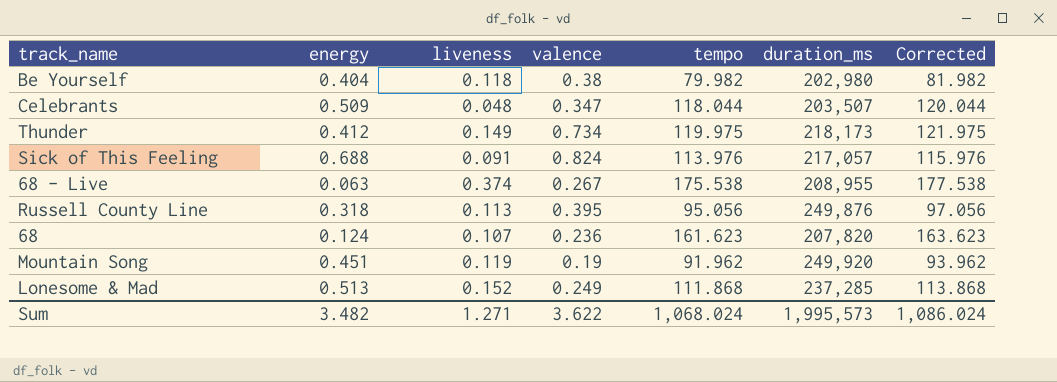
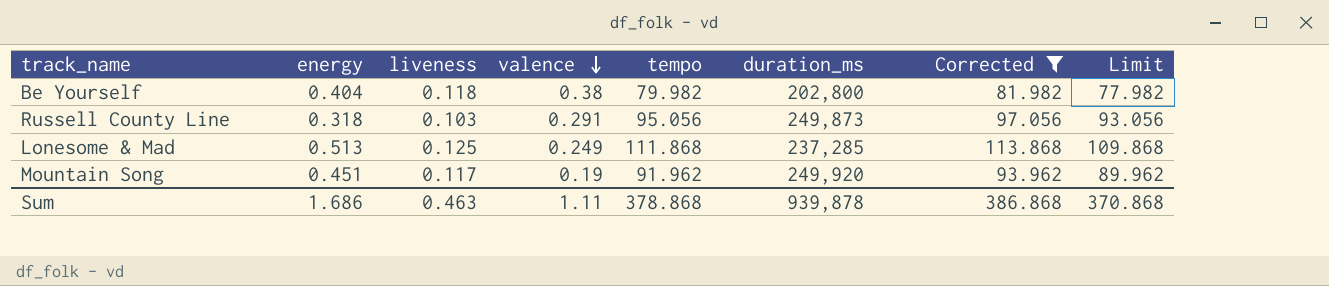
filter: none -> Corrected <= 113.868
row order: none -> valence descending
column Limit | formula: none -> [tempo] - 2
Be Yourself | duration_ms: 202,980 -> 202,800
Russell County Line | liveness: 0.113 -> 0.103
Russell County Line | valence: 0.395 -> 0.291
Russell County Line | duration_ms: 249,876 -> 249,873
Lonesome & Mad | liveness: 0.152 -> 0.125
Mountain Song | liveness: 0.119 -> 0.117
Sum | energy: 3.482 -> 1.686
Sum | liveness: 1.271 -> 0.463
Sum | valence: 3.622 -> 1.11
Sum | tempo: 1,068.024 -> 378.868
Sum | duration_ms: 1,995,573 -> 939,878
Sum | Corrected: 1,086.024 -> 386.868

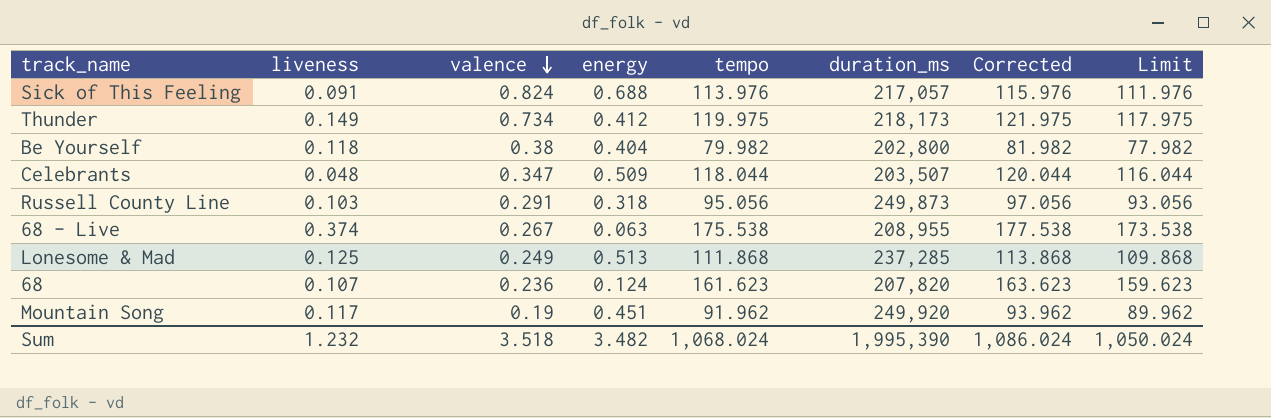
filter: Corrected <= 113.868 -> none
column energy | position: 2 -> 4
Sum | liveness: 0.463 -> 1.232
Sum | valence: 1.11 -> 3.518
Sum | energy: 1.686 -> 3.482
Sum | tempo: 378.868 -> 1,068.024
Sum | duration_ms: 939,878 -> 1,995,390
Sum | Corrected: 386.868 -> 1,086.024
Sum | Limit: 370.868 -> 1,050.024

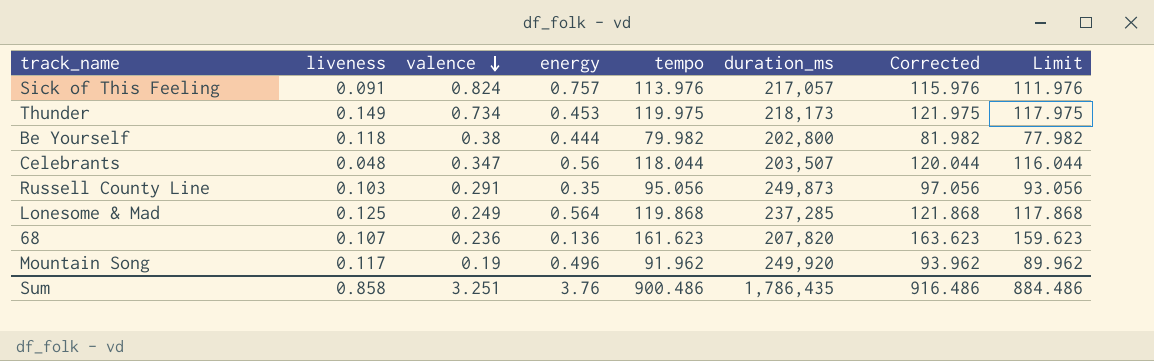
row 68 - Live: 0.374 | 0.267 | 0.063 | 175.538 | 208,955 | 177.538 | 173.538 -> none
Sick of This Feeling | energy: 0.688 -> 0.757
Thunder | energy: 0.412 -> 0.453
Be Yourself | energy: 0.404 -> 0.444
Celebrants | energy: 0.509 -> 0.56
Russell County Line | energy: 0.318 -> 0.35
Lonesome & Mad | energy: 0.513 -> 0.564
Lonesome & Mad | tempo: 111.868 -> 119.868
Lonesome & Mad | Corrected: 113.868 -> 121.868
Lonesome & Mad | Limit: 109.868 -> 117.868
68 | energy: 0.124 -> 0.136
Mountain Song | energy: 0.451 -> 0.496
Sum | liveness: 1.232 -> 0.858
Sum | valence: 3.518 -> 3.251
Sum | energy: 3.482 -> 3.76
Sum | tempo: 1,068.024 -> 900.486
Sum | duration_ms: 1,995,390 -> 1,786,435
Sum | Corrected: 1,086.024 -> 916.486
Sum | Limit: 1,050.024 -> 884.486

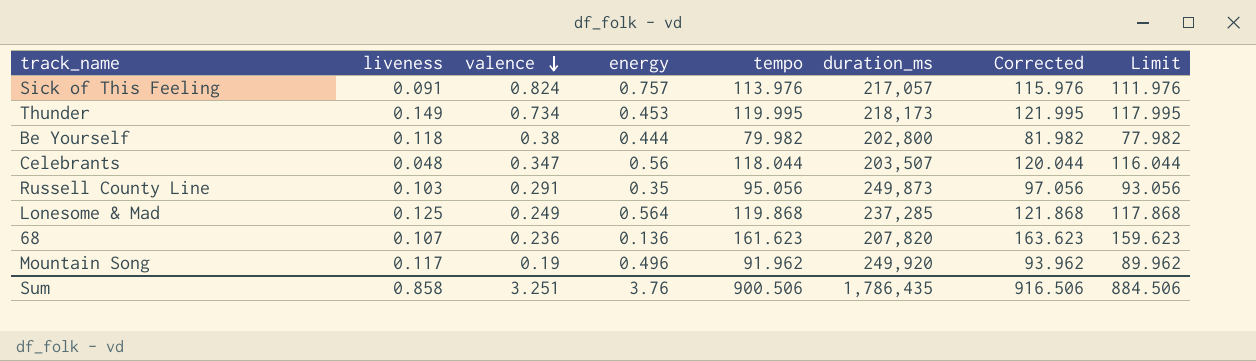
Thunder | tempo: 119.975 -> 119.995
Thunder | Corrected: 121.975 -> 121.995
Thunder | Limit: 117.975 -> 117.995
Sum | tempo: 900.486 -> 900.506
Sum | Corrected: 916.486 -> 916.506
Sum | Limit: 884.486 -> 884.506

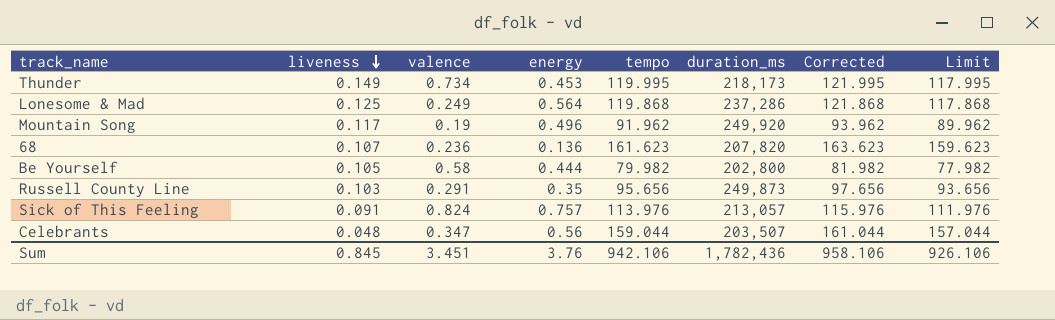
row order: valence descending -> liveness descending
Lonesome & Mad | duration_ms: 237,285 -> 237,286
Be Yourself | liveness: 0.118 -> 0.105
Be Yourself | valence: 0.38 -> 0.58
Russell County Line | tempo: 95.056 -> 95.656
Russell County Line | Corrected: 97.056 -> 97.656
Russell County Line | Limit: 93.056 -> 93.656
Sick of This Feeling | duration_ms: 217,057 -> 213,057
Celebrants | tempo: 118.044 -> 159.044
Celebrants | Corrected: 120.044 -> 161.044
Celebrants | Limit: 116.044 -> 157.044
Sum | liveness: 0.858 -> 0.845
Sum | valence: 3.251 -> 3.451
Sum | tempo: 900.506 -> 942.106
Sum | duration_ms: 1,786,435 -> 1,782,436
Sum | Corrected: 916.506 -> 958.106
Sum | Limit: 884.506 -> 926.106

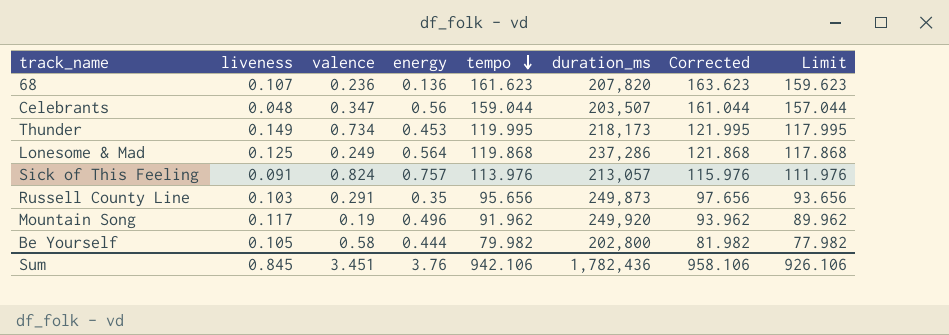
row order: liveness descending -> tempo descending

